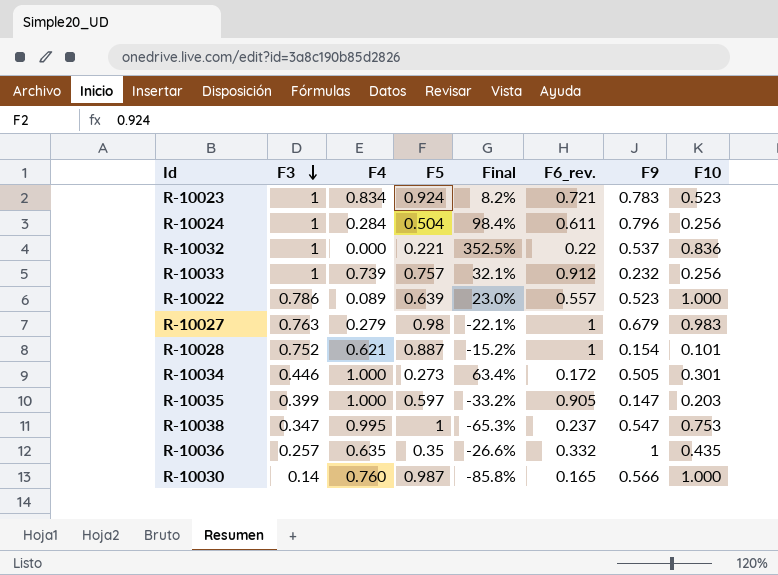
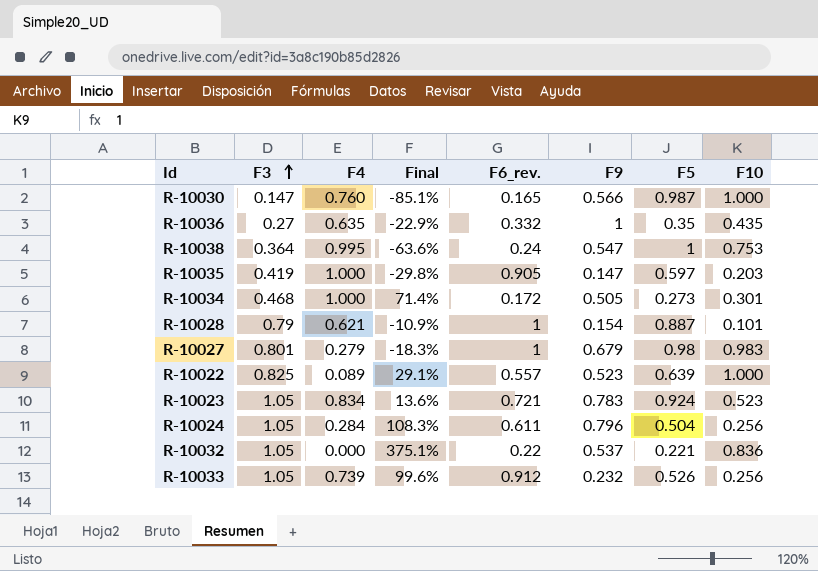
row order: F3 descending -> F3 ascending
column F5 | position: 4 -> 7
R-10030 | F3: 0.14 -> 0.147
R-10030 | Final: -85.8% -> -85.1%
R-10036 | F3: 0.257 -> 0.27
R-10036 | Final: -26.6% -> -22.9%
R-10038 | F3: 0.347 -> 0.364
R-10038 | Final: -65.3% -> -63.6%
R-10038 | F6_rev.: 0.237 -> 0.24
R-10035 | F3: 0.399 -> 0.419
R-10035 | Final: -33.2% -> -29.8%
R-10034 | F3: 0.446 -> 0.468
R-10034 | Final: 63.4% -> 71.4%
R-10028 | F3: 0.752 -> 0.79
R-10028 | Final: -15.2% -> -10.9%
R-10027 | F3: 0.763 -> 0.801
R-10027 | Final: -22.1% -> -18.3%
R-10022 | F3: 0.786 -> 0.825
R-10022 | Final: 23.0% -> 29.1%
R-10023 | F3: 1 -> 1.05
R-10023 | Final: 8.2% -> 13.6%
R-10024 | F3: 1 -> 1.05
R-10024 | Final: 98.4% -> 108.3%
R-10032 | F3: 1 -> 1.05
R-10032 | Final: 352.5% -> 375.1%
R-10033 | F3: 1 -> 1.05
R-10033 | Final: 32.1% -> 99.6%
R-10033 | F5: 0.757 -> 0.526

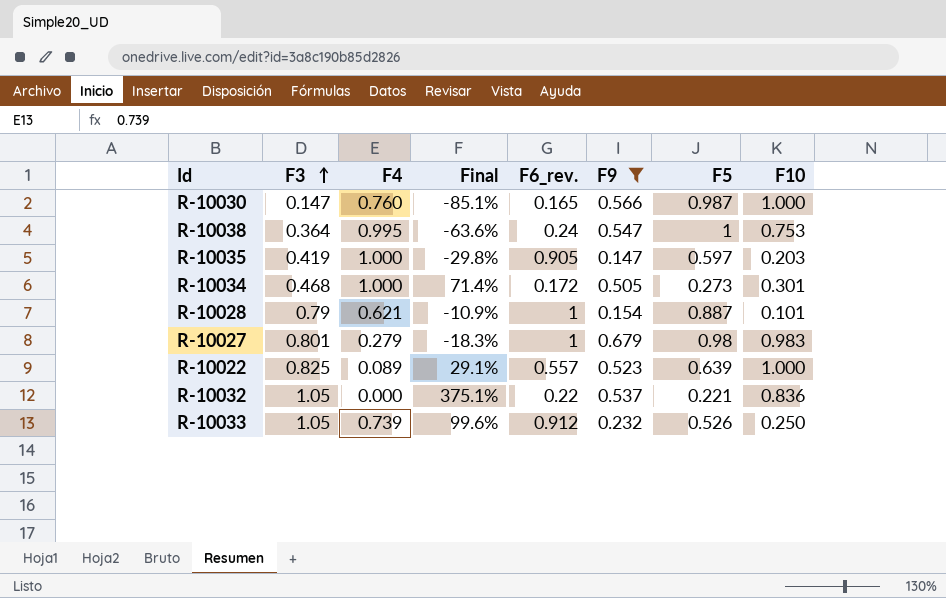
filter: none -> F9 <= 0.679
R-10033 | F10: 0.256 -> 0.250

